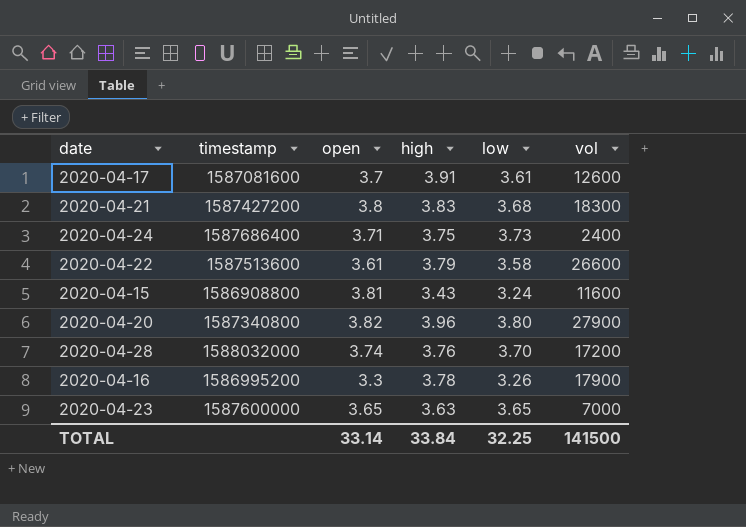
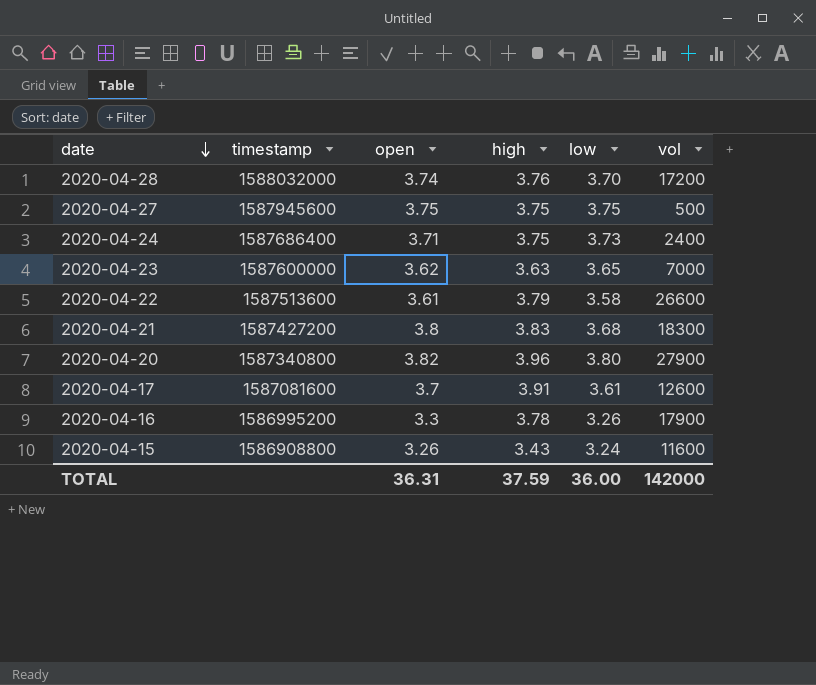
row order: none -> date descending
row 2020-04-27: none -> 1587945600 | 3.75 | 3.75 | 3.75 | 500
2020-04-23 | open: 3.65 -> 3.62
2020-04-15 | open: 3.81 -> 3.26
TOTAL | open: 33.14 -> 36.31
TOTAL | high: 33.84 -> 37.59
TOTAL | low: 32.25 -> 36.00
TOTAL | vol: 141500 -> 142000

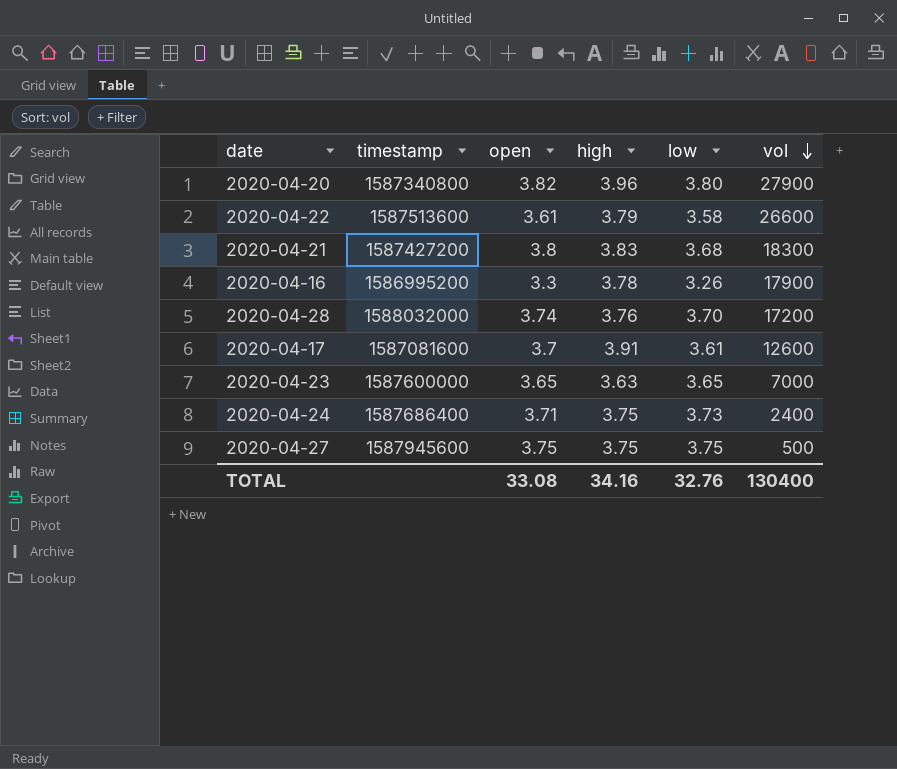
row order: date descending -> vol descending
row 2020-04-15: 1586908800 | 3.26 | 3.43 | 3.24 | 11600 -> none
2020-04-23 | open: 3.62 -> 3.65
TOTAL | open: 36.31 -> 33.08
TOTAL | high: 37.59 -> 34.16
TOTAL | low: 36.00 -> 32.76
TOTAL | vol: 142000 -> 130400

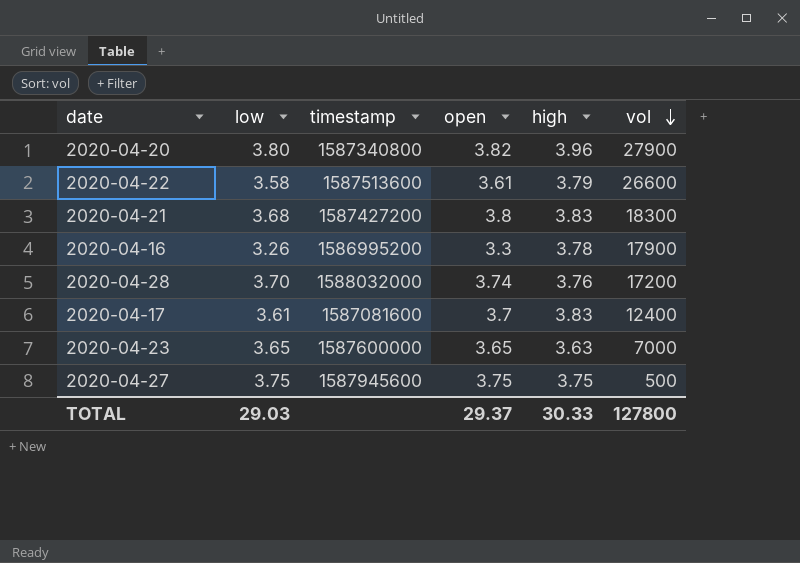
column low | position: 5 -> 2
row 2020-04-24: 1587686400 | 3.71 | 3.75 | 3.73 | 2400 -> none
2020-04-17 | high: 3.91 -> 3.83
2020-04-17 | vol: 12600 -> 12400
TOTAL | low: 32.76 -> 29.03
TOTAL | open: 33.08 -> 29.37
TOTAL | high: 34.16 -> 30.33
TOTAL | vol: 130400 -> 127800

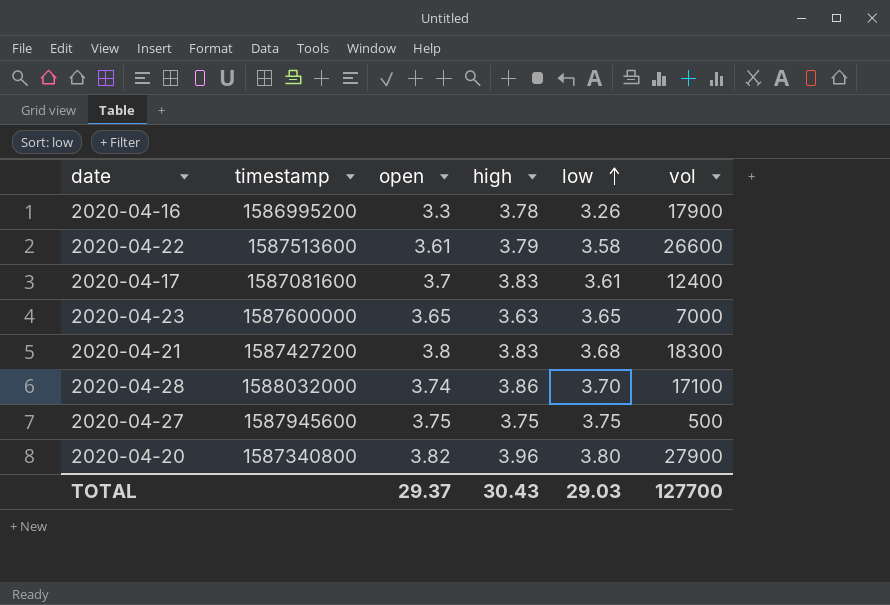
row order: vol descending -> low ascending
column low | position: 2 -> 5
2020-04-28 | high: 3.76 -> 3.86
2020-04-28 | vol: 17200 -> 17100
TOTAL | high: 30.33 -> 30.43
TOTAL | vol: 127800 -> 127700

